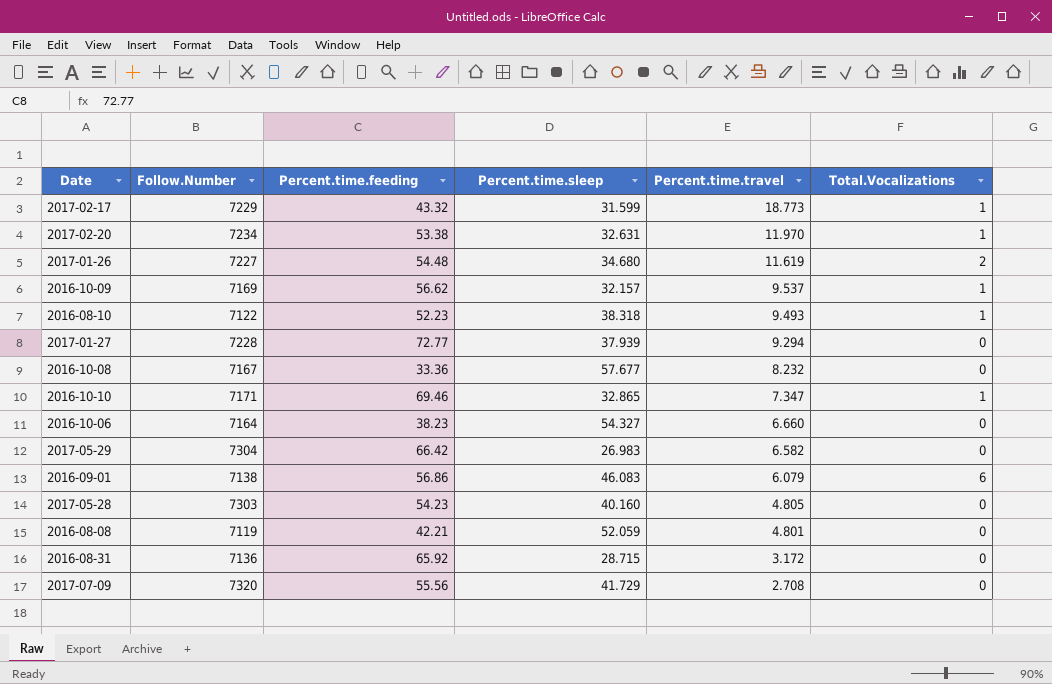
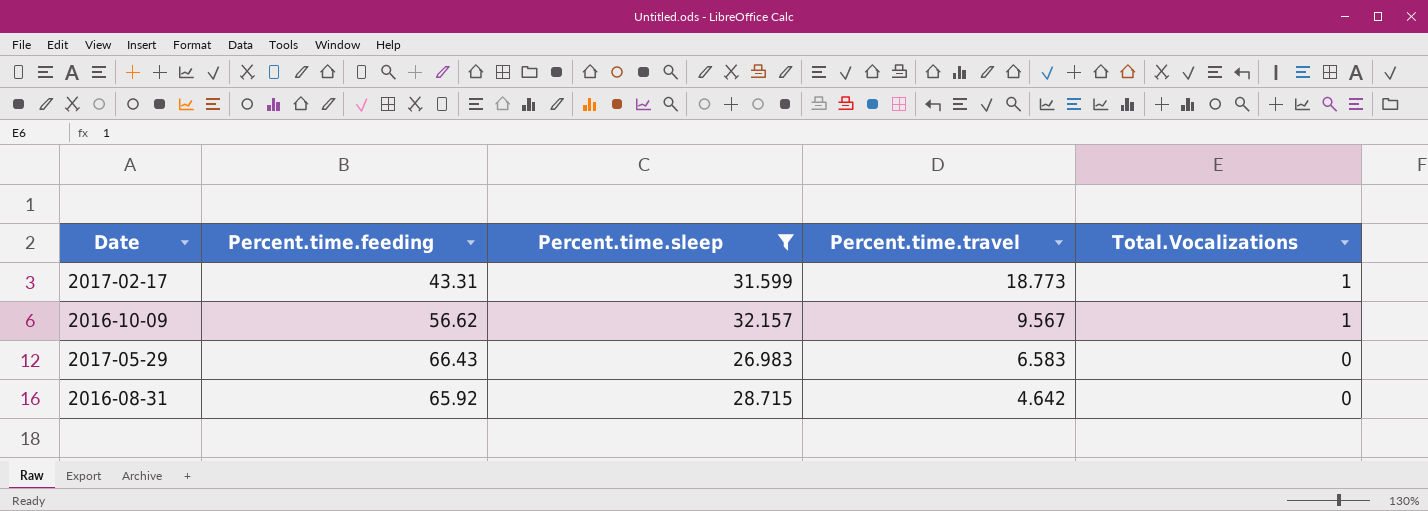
filter: none -> Percent.time.sleep <= 32.157
column Follow.Number | position: 2 -> none
2017-02-17 | Percent.time.feeding: 43.32 -> 43.31
2016-10-09 | Percent.time.travel: 9.537 -> 9.567
2017-05-29 | Percent.time.feeding: 66.42 -> 66.43
2017-05-29 | Percent.time.travel: 6.582 -> 6.583
2016-08-31 | Percent.time.travel: 3.172 -> 4.642

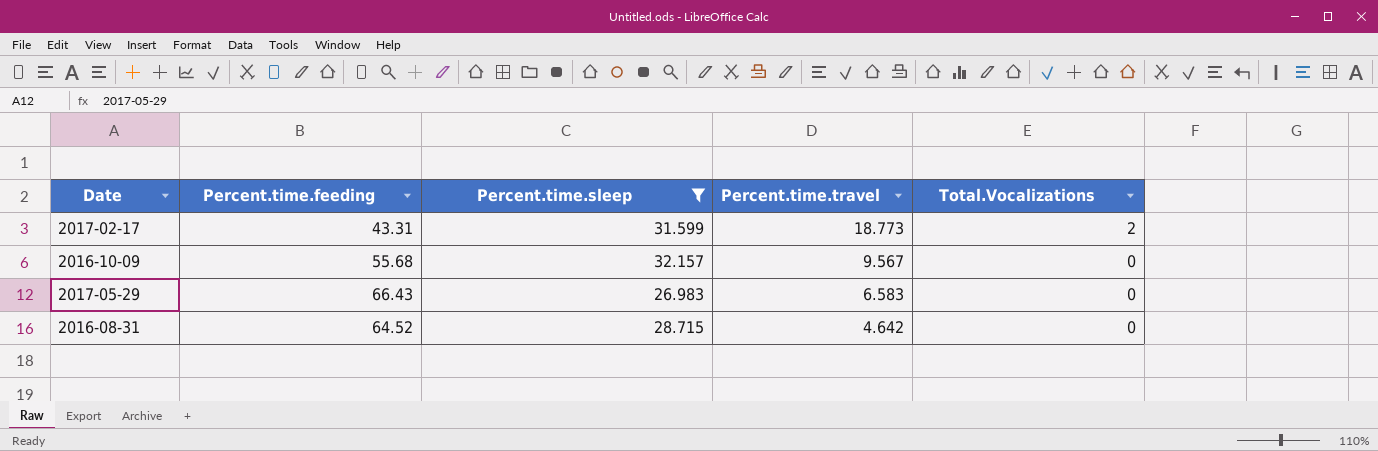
2017-02-17 | Total.Vocalizations: 1 -> 2
2016-10-09 | Percent.time.feeding: 56.62 -> 55.68
2016-10-09 | Total.Vocalizations: 1 -> 0
2016-08-31 | Percent.time.feeding: 65.92 -> 64.52

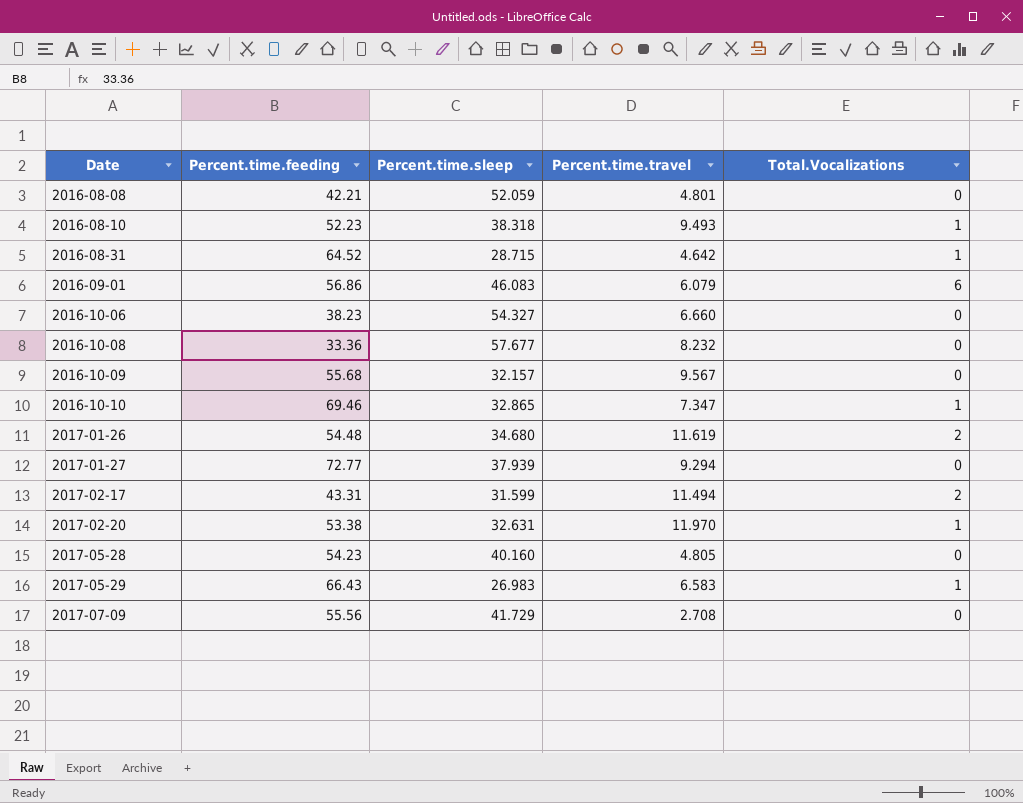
filter: Percent.time.sleep <= 32.157 -> none
row order: Percent.time.travel descending -> Date ascending
2016-08-31 | Total.Vocalizations: 0 -> 1
2017-02-17 | Percent.time.travel: 18.773 -> 11.494
2017-05-29 | Total.Vocalizations: 0 -> 1

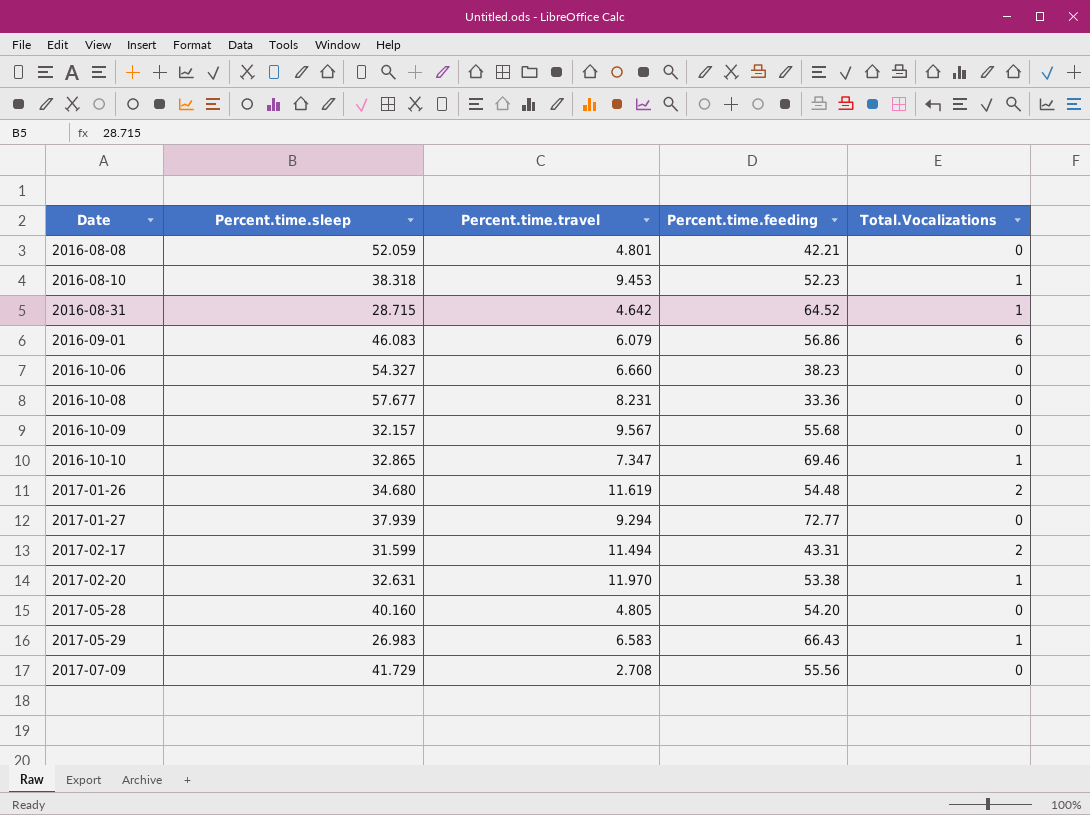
column Percent.time.feeding | position: 2 -> 4
2016-08-10 | Percent.time.travel: 9.493 -> 9.453
2016-10-08 | Percent.time.travel: 8.232 -> 8.231
2017-05-28 | Percent.time.feeding: 54.23 -> 54.20

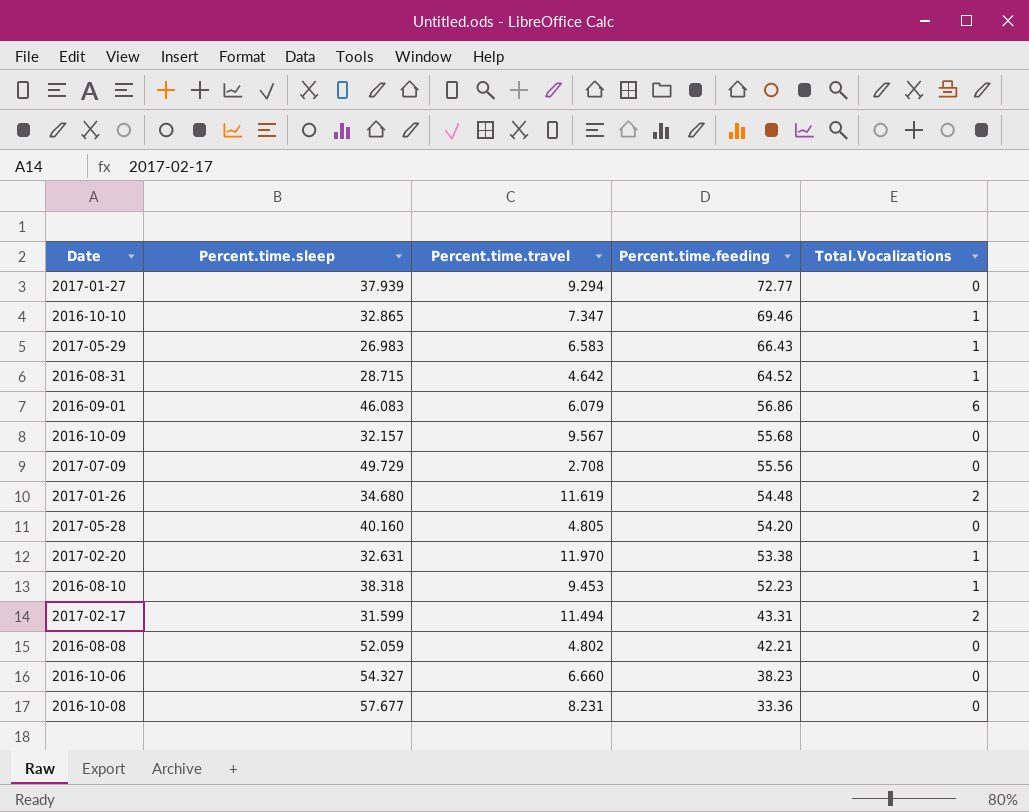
row order: Date ascending -> Percent.time.feeding descending
2017-07-09 | Percent.time.sleep: 41.729 -> 49.729
2016-08-08 | Percent.time.travel: 4.801 -> 4.802

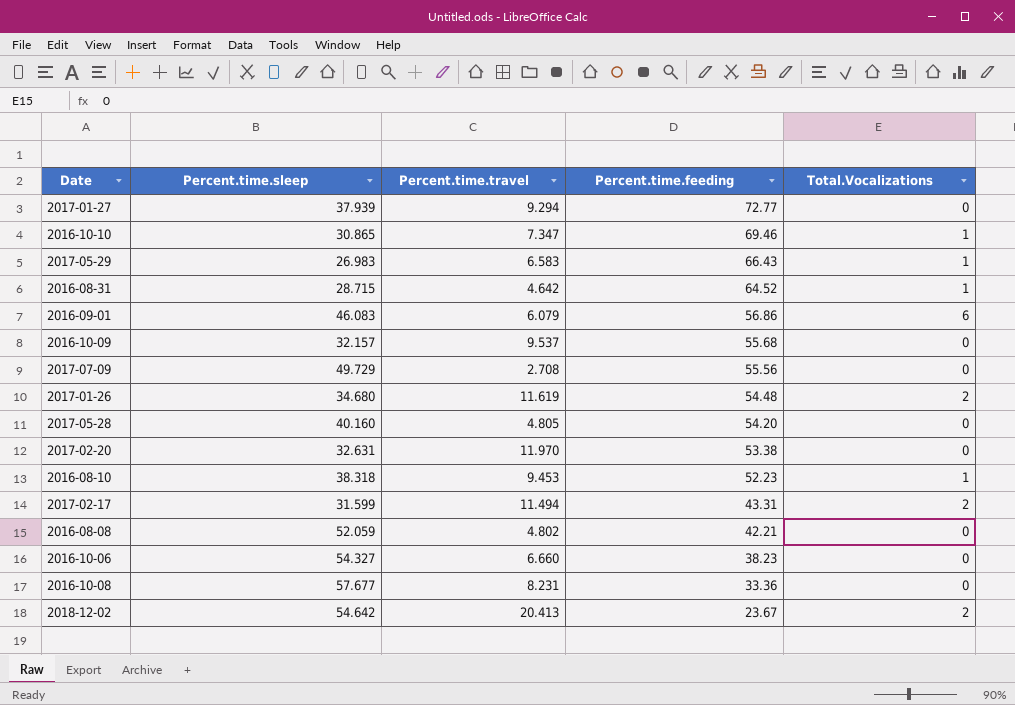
2016-10-10 | Percent.time.sleep: 32.865 -> 30.865
2016-10-09 | Percent.time.travel: 9.567 -> 9.537
2017-02-20 | Total.Vocalizations: 1 -> 0
row 2018-12-02: none -> 54.642 | 20.413 | 23.67 | 2

